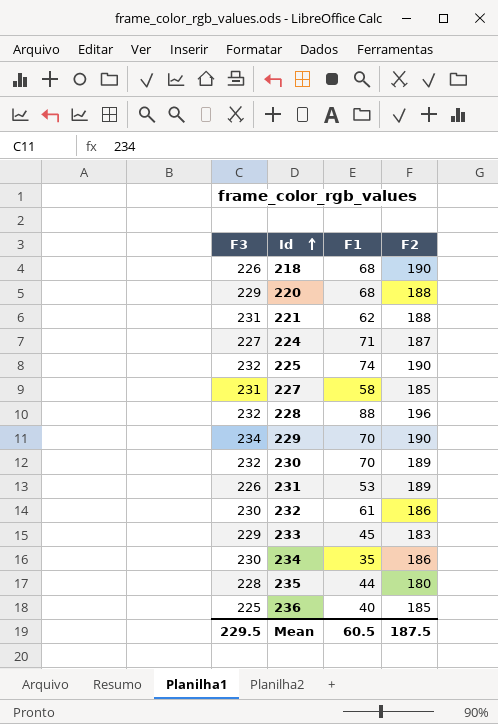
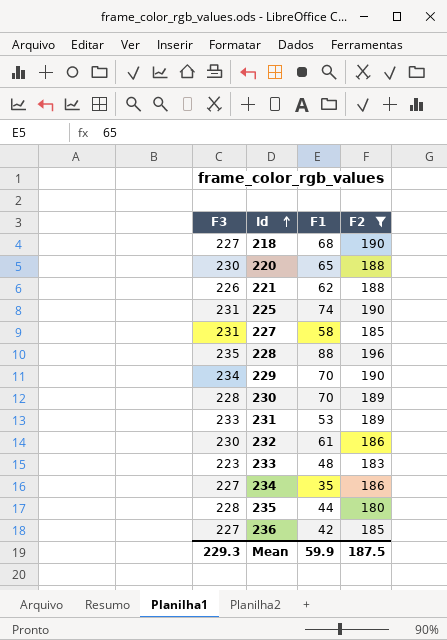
filter: none -> F2 != 187
218 | F3: 226 -> 227
220 | F3: 229 -> 230
220 | F1: 68 -> 65
221 | F3: 231 -> 226
225 | F3: 232 -> 231
228 | F3: 232 -> 235
230 | F3: 232 -> 228
231 | F3: 226 -> 233
233 | F3: 229 -> 223
233 | F1: 45 -> 48
234 | F3: 230 -> 227
236 | F3: 225 -> 227
236 | F1: 40 -> 42
Mean | F3: 229.5 -> 229.3
Mean | F1: 60.5 -> 59.9

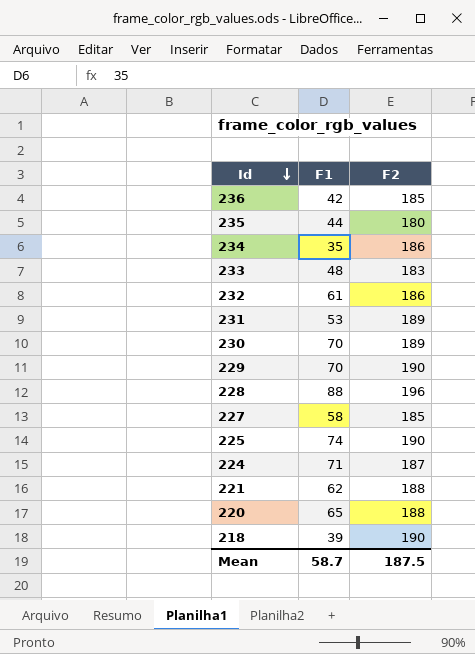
filter: F2 != 187 -> none
row order: Id ascending -> Id descending
column F3 | position: 1 -> none
218 | F1: 68 -> 39
Mean | F1: 59.9 -> 58.7

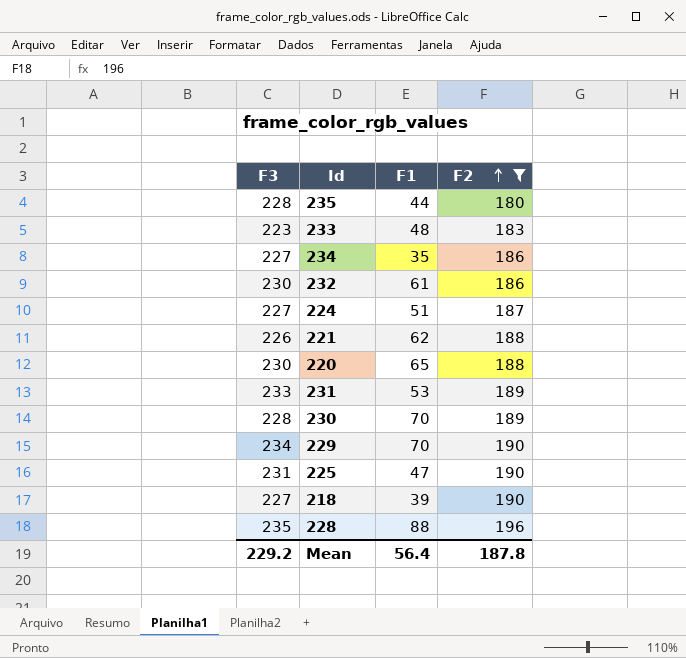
filter: none -> F2 != 185
row order: Id descending -> F2 ascending
column F3 | position: none -> 1
224 | F1: 71 -> 51
225 | F1: 74 -> 47
Mean | F1: 58.7 -> 56.4
Mean | F2: 187.5 -> 187.8

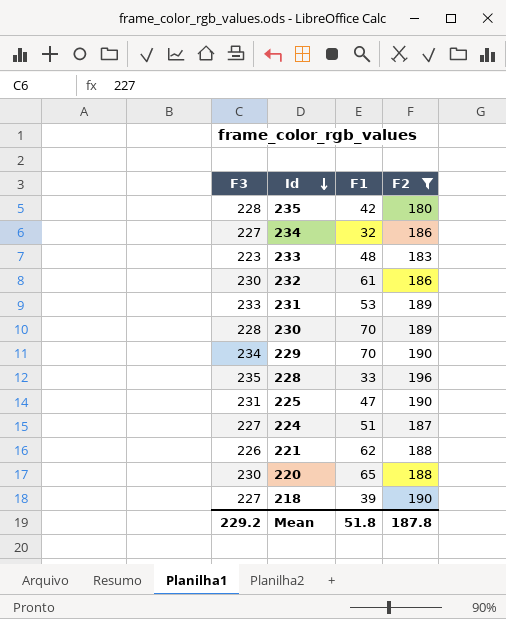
row order: F2 ascending -> Id descending
235 | F1: 44 -> 42
234 | F1: 35 -> 32
228 | F1: 88 -> 33
Mean | F1: 56.4 -> 51.8

